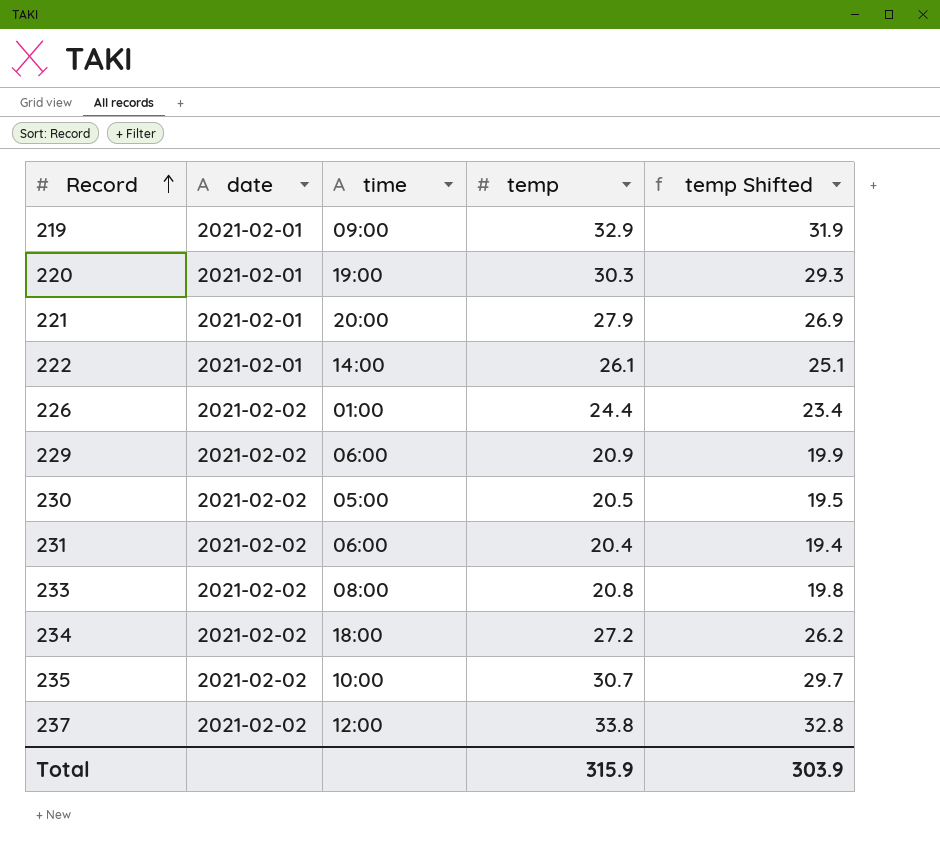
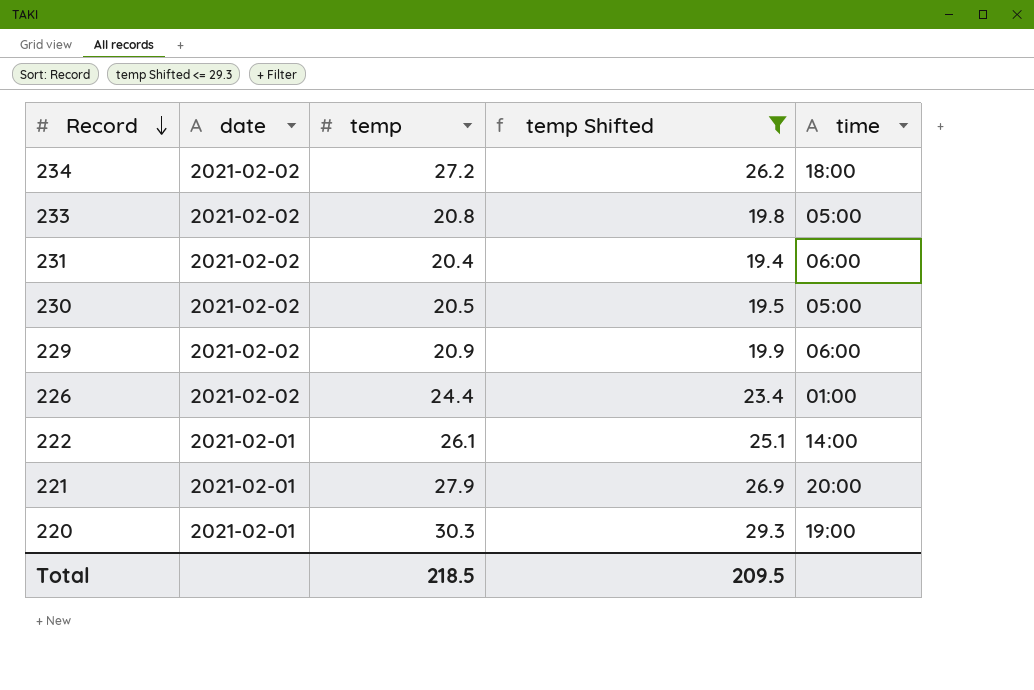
filter: none -> temp Shifted <= 29.3
row order: Record ascending -> Record descending
column time | position: 3 -> 5
233 | time: 08:00 -> 05:00
Total | temp: 315.9 -> 218.5
Total | temp Shifted: 303.9 -> 209.5

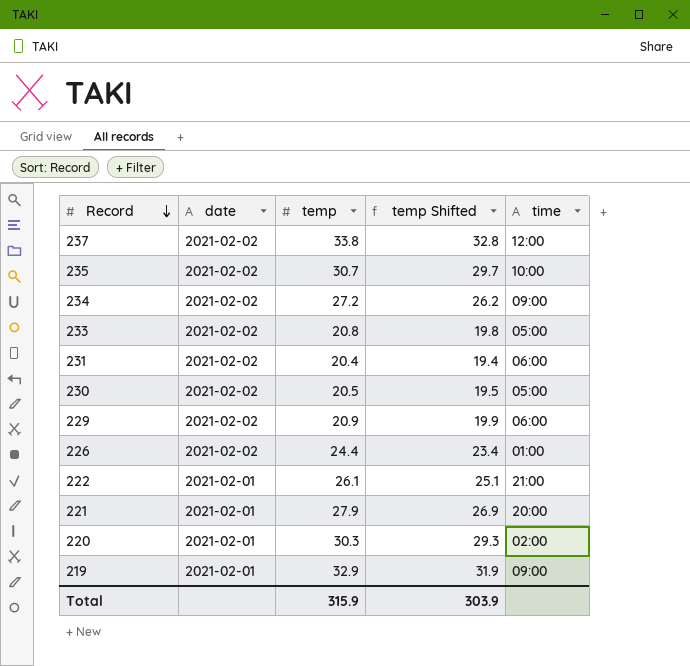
filter: temp Shifted <= 29.3 -> none
234 | time: 18:00 -> 09:00
222 | time: 14:00 -> 21:00
220 | time: 19:00 -> 02:00
Total | temp: 218.5 -> 315.9
Total | temp Shifted: 209.5 -> 303.9

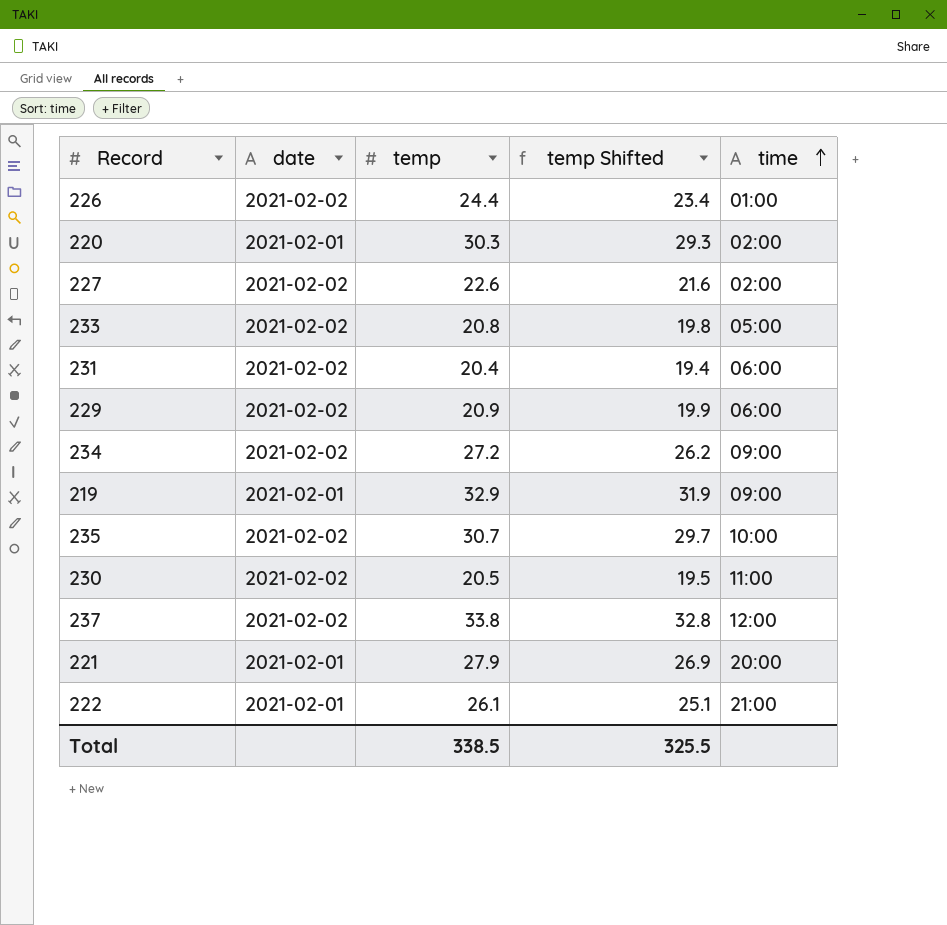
row order: Record descending -> time ascending
row 227: none -> 2021-02-02 | 22.6 | 21.6 | 02:00
230 | time: 05:00 -> 11:00
Total | temp: 315.9 -> 338.5
Total | temp Shifted: 303.9 -> 325.5

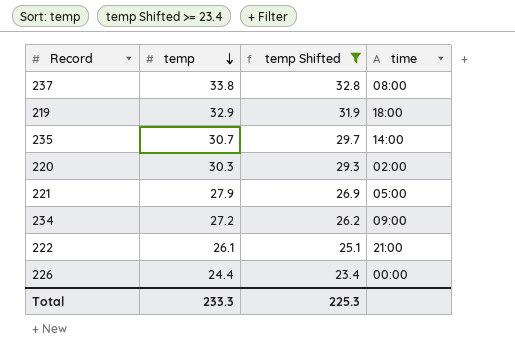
filter: none -> temp Shifted >= 23.4
row order: time ascending -> temp descending
column date | position: 2 -> none
237 | time: 12:00 -> 08:00
219 | time: 09:00 -> 18:00
235 | time: 10:00 -> 14:00
221 | time: 20:00 -> 05:00
226 | time: 01:00 -> 00:00
Total | temp: 338.5 -> 233.3
Total | temp Shifted: 325.5 -> 225.3

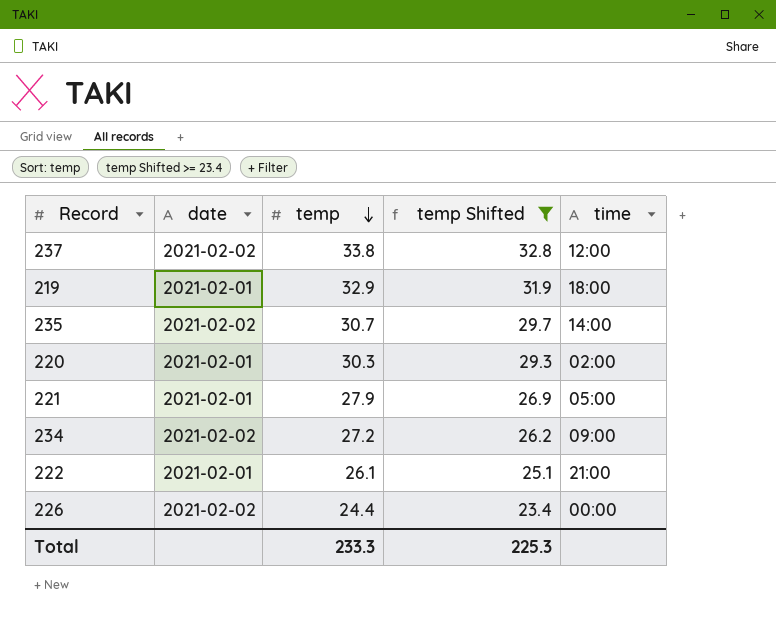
column date | position: none -> 2
237 | time: 08:00 -> 12:00

